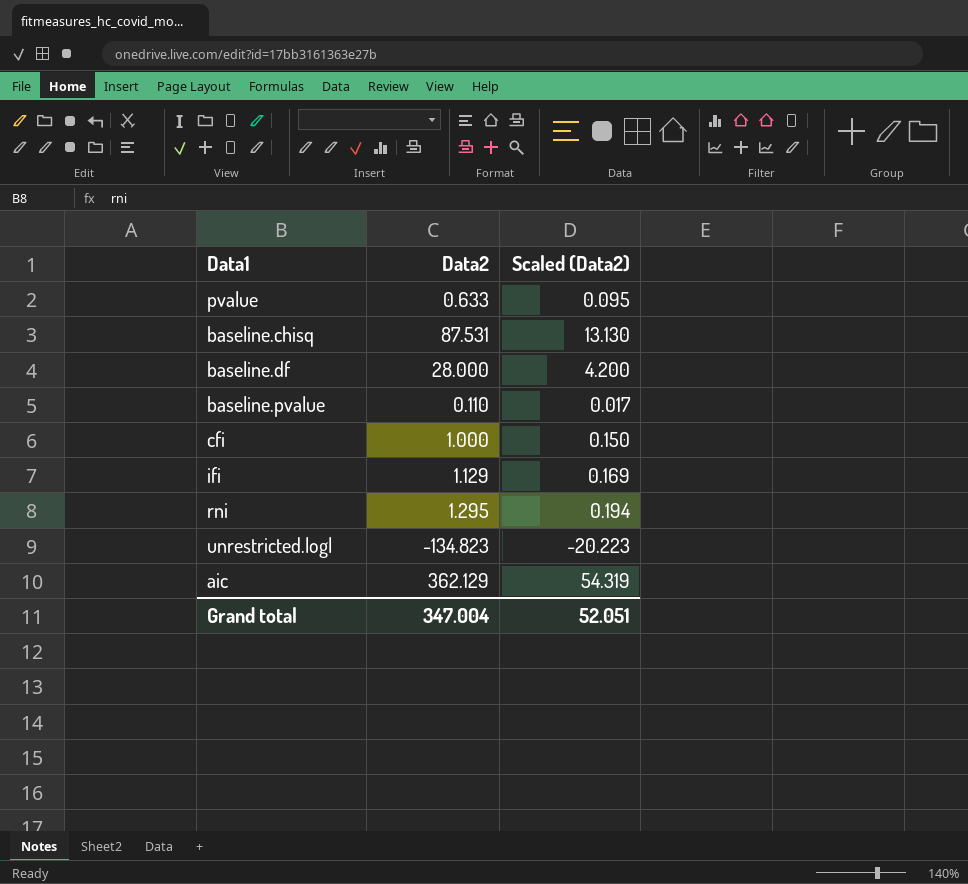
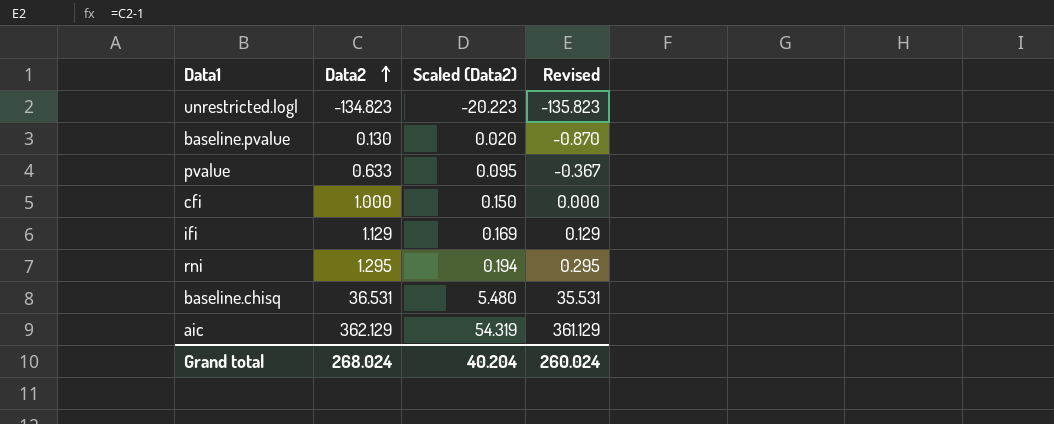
row order: none -> Data2 ascending
column Revised | formula: none -> [Data2] - 1
row baseline.df: 28.000 | 4.200 -> none
baseline.pvalue | Data2: 0.110 -> 0.130
baseline.pvalue | Scaled (Data2): 0.017 -> 0.020
baseline.chisq | Data2: 87.531 -> 36.531
baseline.chisq | Scaled (Data2): 13.130 -> 5.480
Grand total | Data2: 347.004 -> 268.024
Grand total | Scaled (Data2): 52.051 -> 40.204

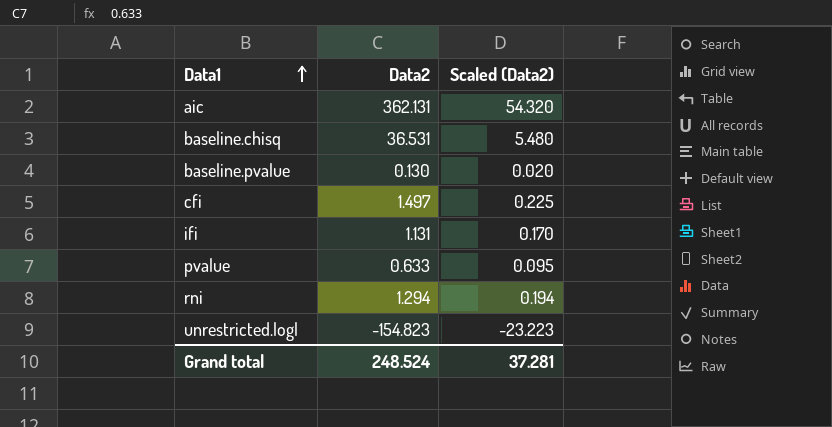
row order: Data2 ascending -> Data1 ascending
column Revised | formula: [Data2] - 1 -> none
aic | Data2: 362.129 -> 362.131
aic | Scaled (Data2): 54.319 -> 54.320
cfi | Data2: 1.000 -> 1.497
cfi | Scaled (Data2): 0.150 -> 0.225
ifi | Data2: 1.129 -> 1.131
ifi | Scaled (Data2): 0.169 -> 0.170
rni | Data2: 1.295 -> 1.294
unrestricted.logl | Data2: -134.823 -> -154.823
unrestricted.logl | Scaled (Data2): -20.223 -> -23.223
Grand total | Data2: 268.024 -> 248.524
Grand total | Scaled (Data2): 40.204 -> 37.281

